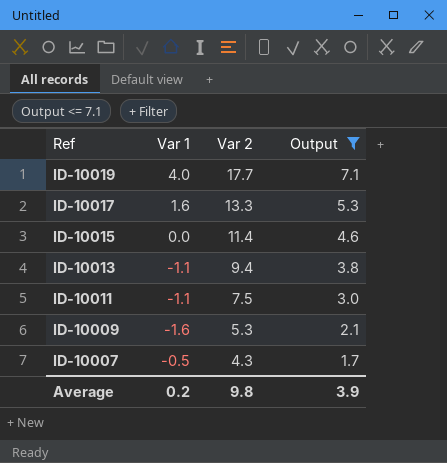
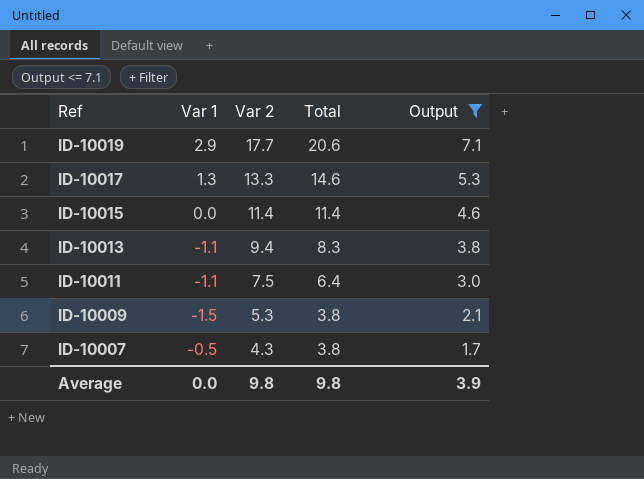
column Total | formula: none -> [Var 1] + [Var 2]
ID-10019 | Var 1: 4.0 -> 2.9
ID-10017 | Var 1: 1.6 -> 1.3
ID-10009 | Var 1: -1.6 -> -1.5
Average | Var 1: 0.2 -> 0.0

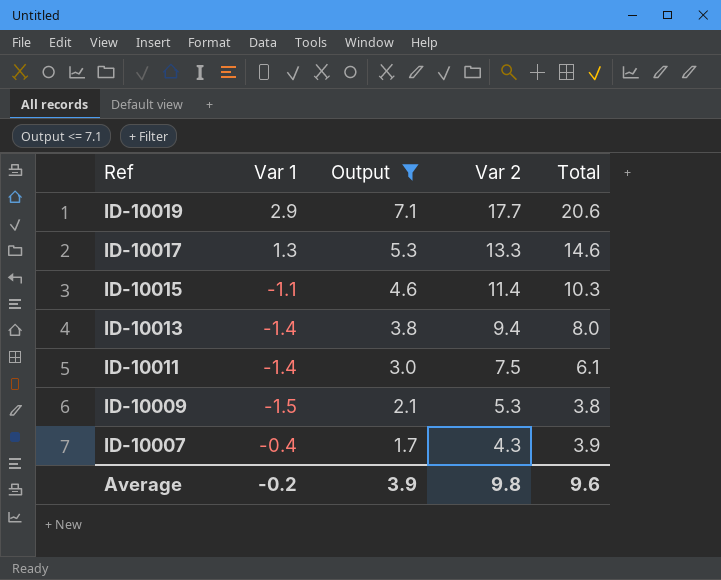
column Output | position: 5 -> 3
ID-10015 | Var 1: 0.0 -> -1.1
ID-10015 | Total: 11.4 -> 10.3
ID-10013 | Var 1: -1.1 -> -1.4
ID-10013 | Total: 8.3 -> 8.0
ID-10011 | Var 1: -1.1 -> -1.4
ID-10011 | Total: 6.4 -> 6.1
ID-10007 | Var 1: -0.5 -> -0.4
ID-10007 | Total: 3.8 -> 3.9
Average | Var 1: 0.0 -> -0.2
Average | Total: 9.8 -> 9.6

